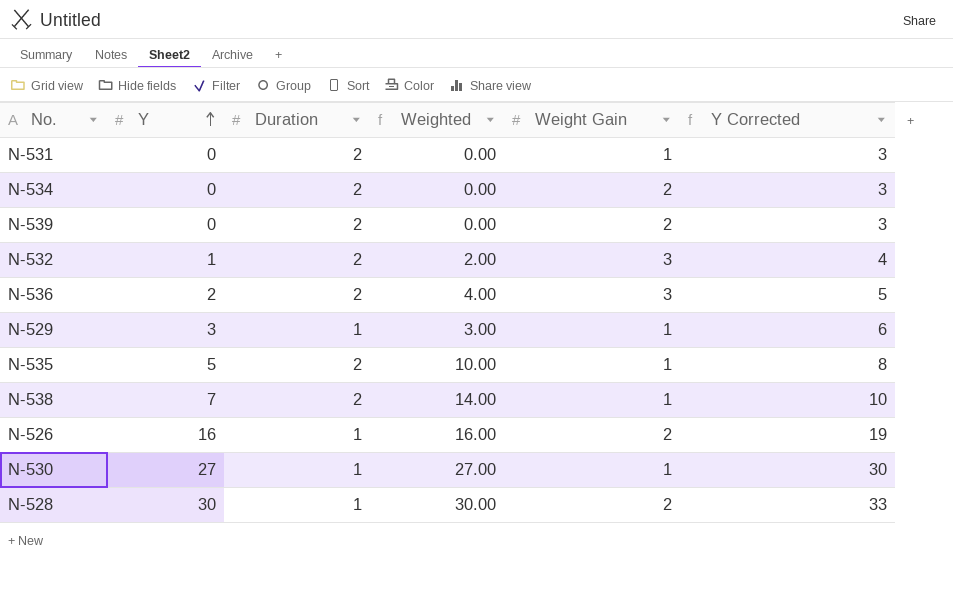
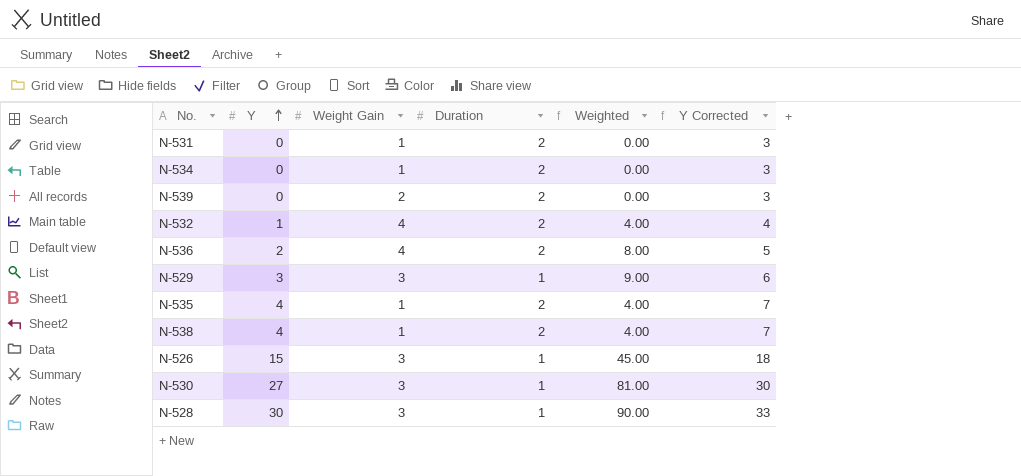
column Weight Gain | position: 5 -> 3
column Weighted | formula: [Y] * [Duration] -> [Y] * [Weight Gain]
N-534 | Weight Gain: 2 -> 1
N-532 | Weight Gain: 3 -> 4
N-536 | Weight Gain: 3 -> 4
N-529 | Weight Gain: 1 -> 3
N-535 | Y: 5 -> 4
N-535 | Y Corrected: 8 -> 7
N-538 | Y: 7 -> 4
N-538 | Y Corrected: 10 -> 7
N-526 | Y: 16 -> 15
N-526 | Weight Gain: 2 -> 3
N-526 | Y Corrected: 19 -> 18
N-530 | Weight Gain: 1 -> 3
N-528 | Weight Gain: 2 -> 3

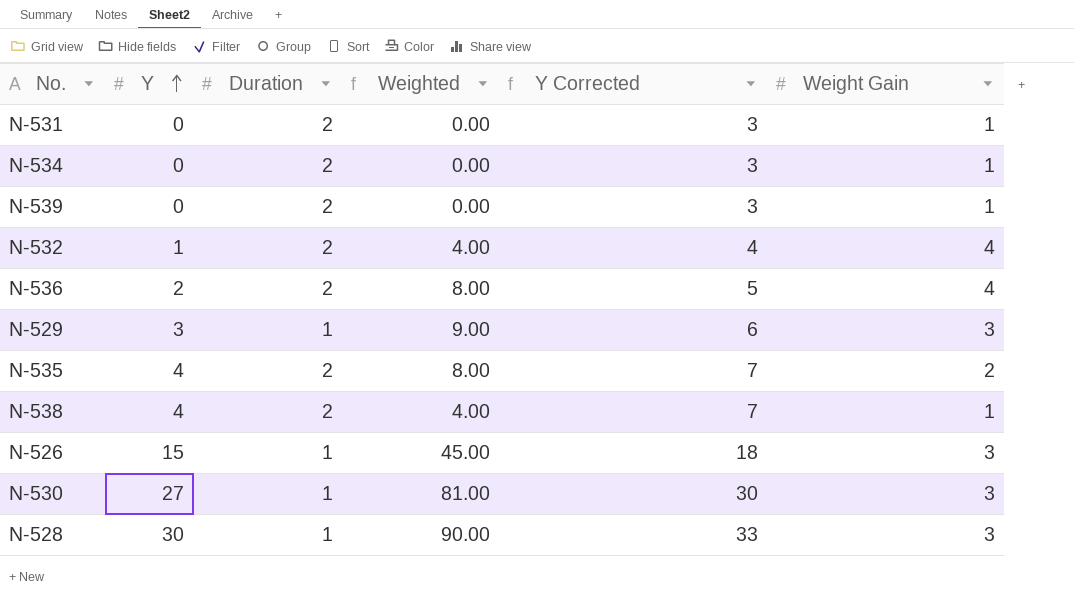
column Weight Gain | position: 3 -> 6
N-539 | Weight Gain: 2 -> 1
N-535 | Weighted: 4.00 -> 8.00
N-535 | Weight Gain: 1 -> 2

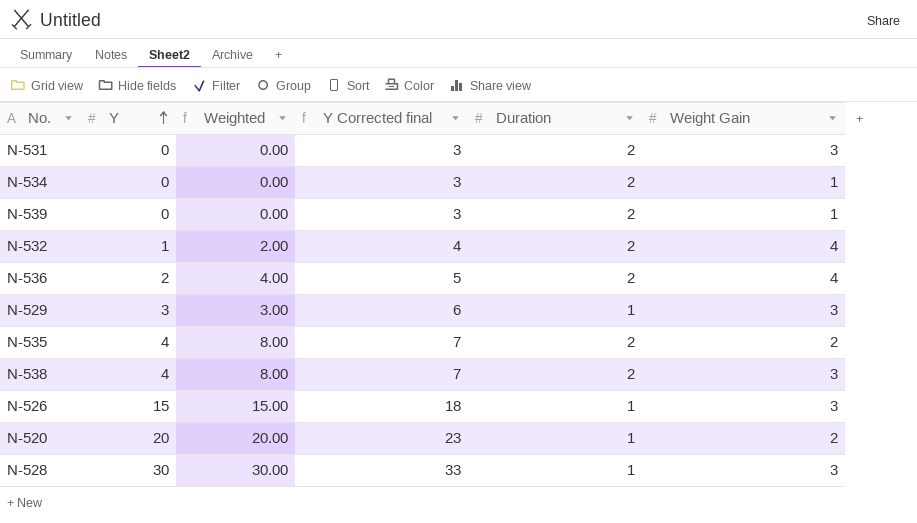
column Weighted | formula: [Y] * [Weight Gain] -> [Y] * [Duration]
column name: Y Corrected -> Y Corrected final
column Duration | position: 3 -> 5
row N-530: 27 | 1 | 81.00 | 30 | 3 -> none
N-531 | Weight Gain: 1 -> 3
N-538 | Weight Gain: 1 -> 3
row N-520: none -> 20 | 20.00 | 23 | 1 | 2

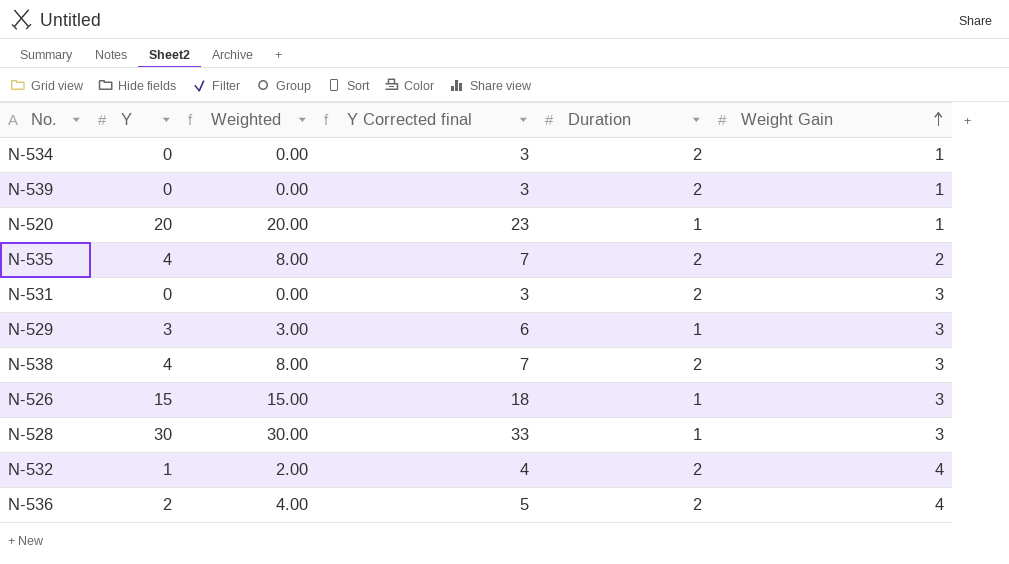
row order: Y ascending -> Weight Gain ascending
N-520 | Weight Gain: 2 -> 1

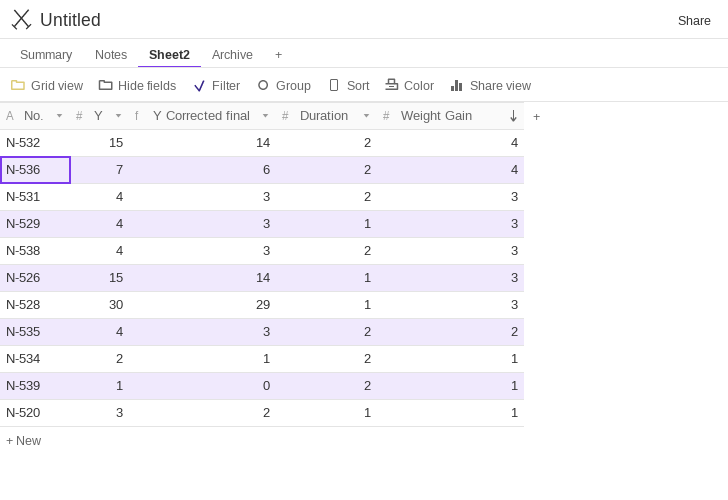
row order: Weight Gain ascending -> Weight Gain descending
column Weighted | formula: [Y] * [Duration] -> none
column Y Corrected final | formula: [Y] + 3 -> [Y] - 1
N-532 | Y: 1 -> 15
N-536 | Y: 2 -> 7
N-531 | Y: 0 -> 4
N-529 | Y: 3 -> 4
N-534 | Y: 0 -> 2
N-539 | Y: 0 -> 1
N-520 | Y: 20 -> 3

